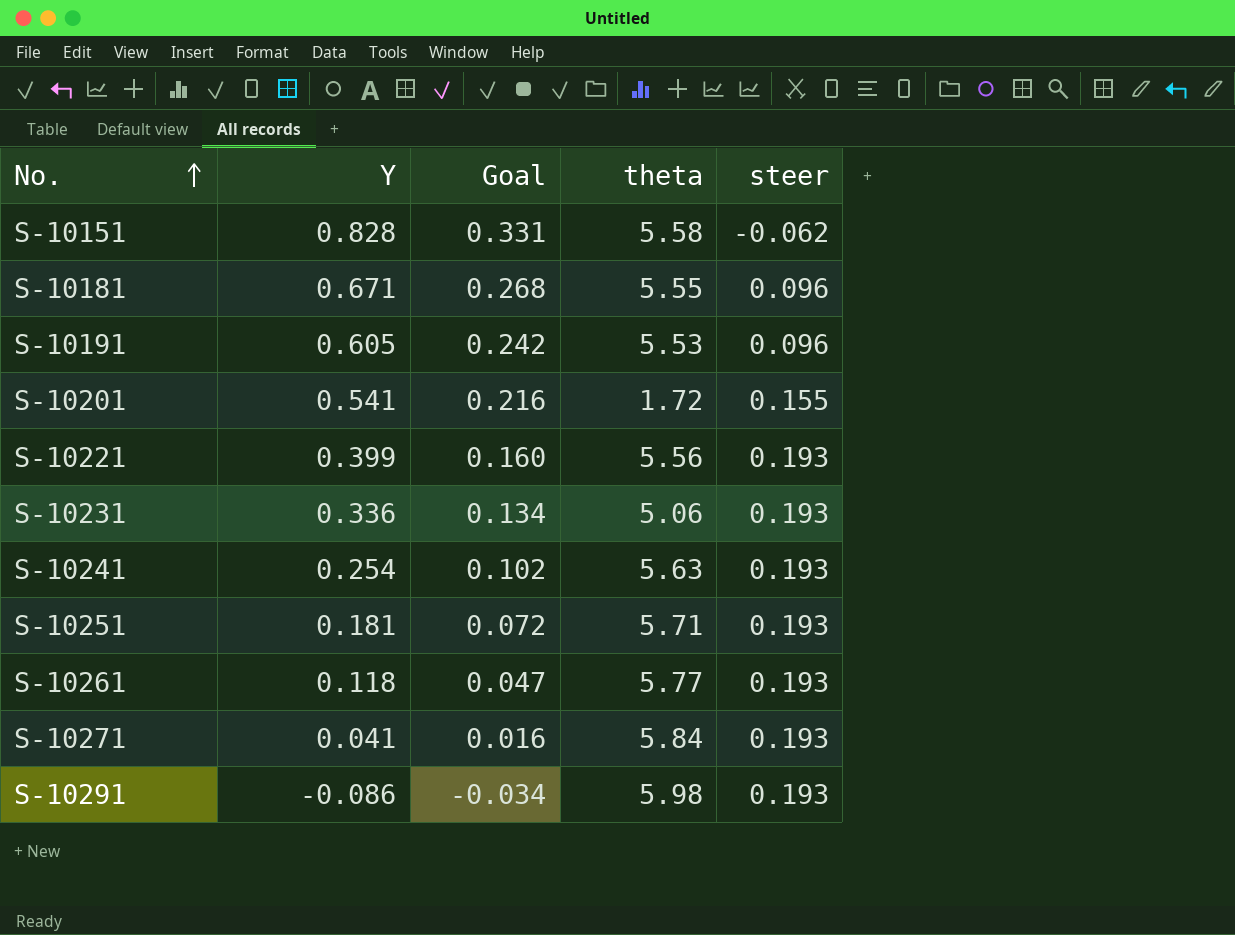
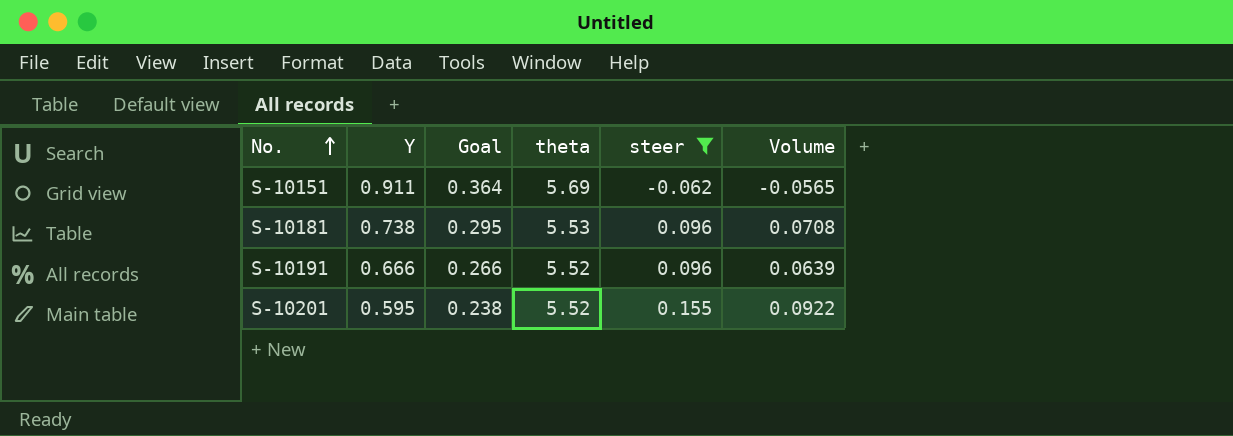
filter: none -> steer != 0.193
column Volume | formula: none -> [Y] * [steer]
S-10151 | Y: 0.828 -> 0.911
S-10151 | Goal: 0.331 -> 0.364
S-10151 | theta: 5.58 -> 5.69
S-10181 | Y: 0.671 -> 0.738
S-10181 | Goal: 0.268 -> 0.295
S-10181 | theta: 5.55 -> 5.53
S-10191 | Y: 0.605 -> 0.666
S-10191 | Goal: 0.242 -> 0.266
S-10191 | theta: 5.53 -> 5.52
S-10201 | Y: 0.541 -> 0.595
S-10201 | Goal: 0.216 -> 0.238
S-10201 | theta: 1.72 -> 5.52

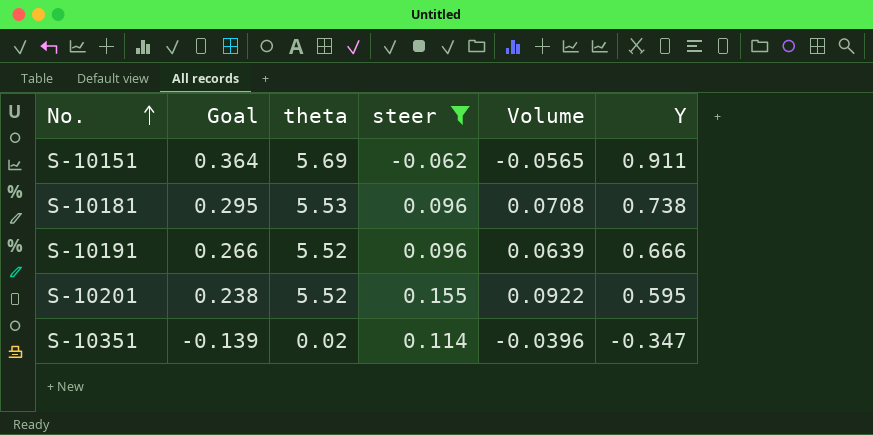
column Y | position: 2 -> 6
row S-10351: none -> -0.139 | 0.02 | 0.114 | -0.0396 | -0.347

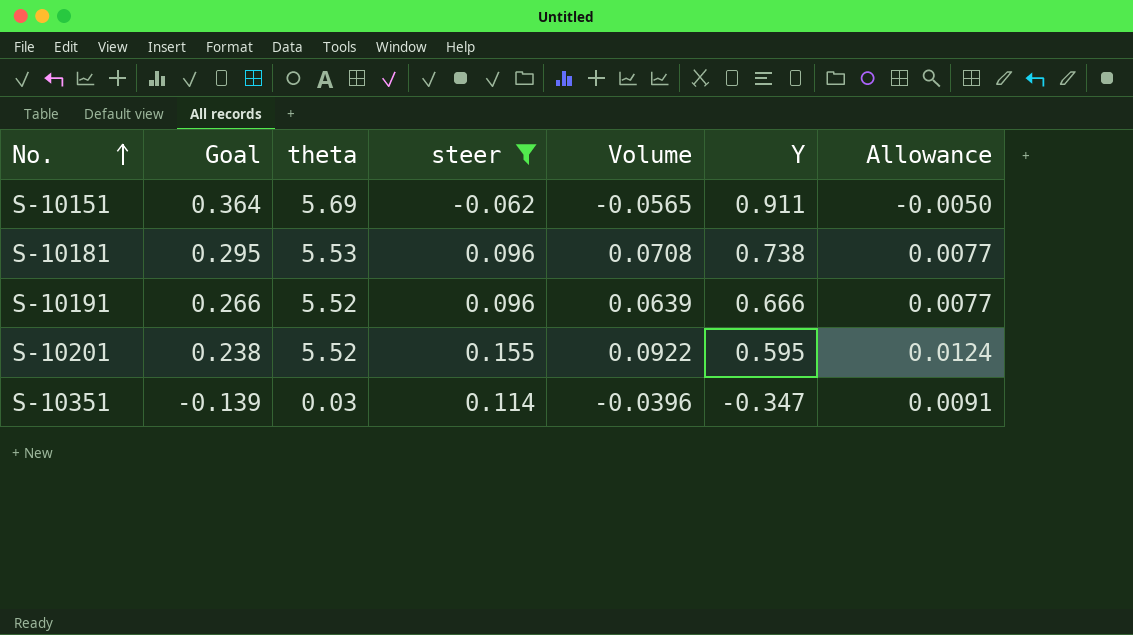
column Allowance | formula: none -> [steer] * 0.08
S-10351 | theta: 0.02 -> 0.03

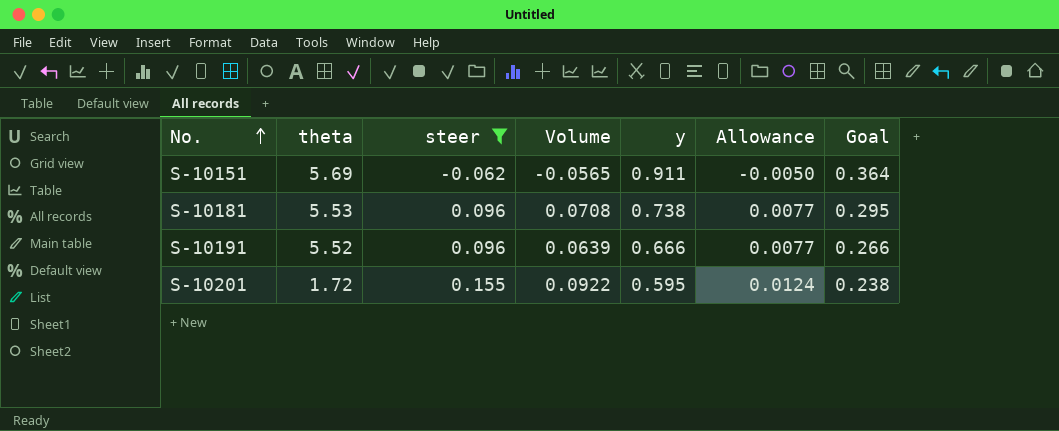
column name: Y -> y
column Goal | position: 2 -> 7
row S-10351: -0.139 | 0.03 | 0.114 | -0.0396 | -0.347 | 0.0091 -> none
S-10201 | theta: 5.52 -> 1.72

